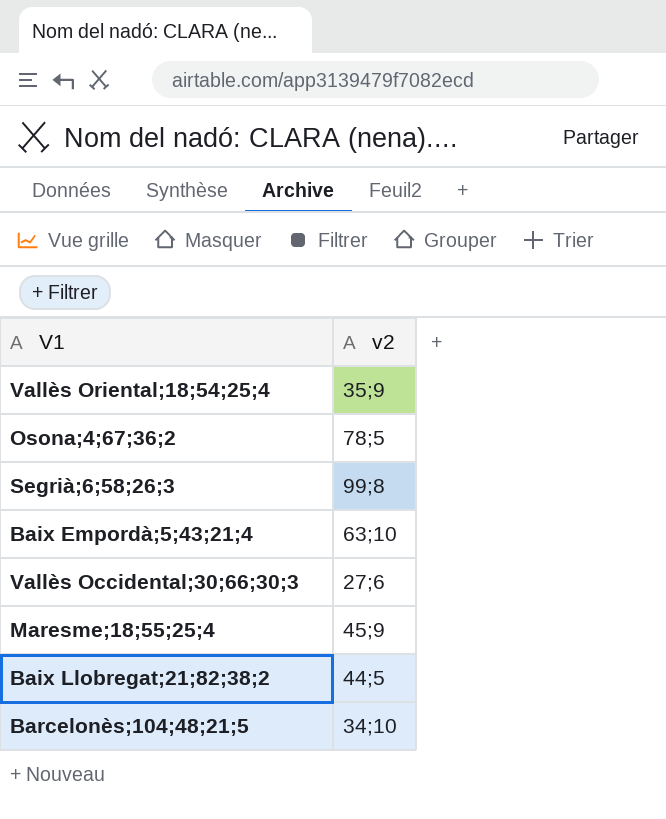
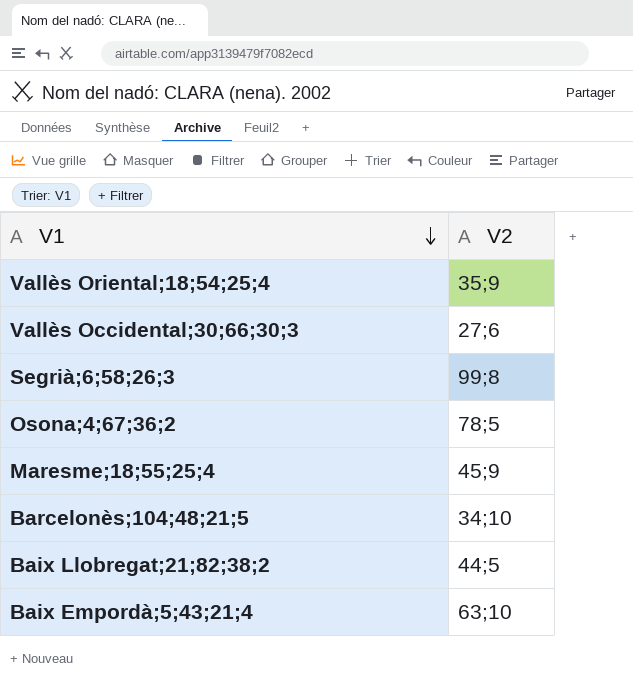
row order: none -> V1 descending
column name: v2 -> V2

